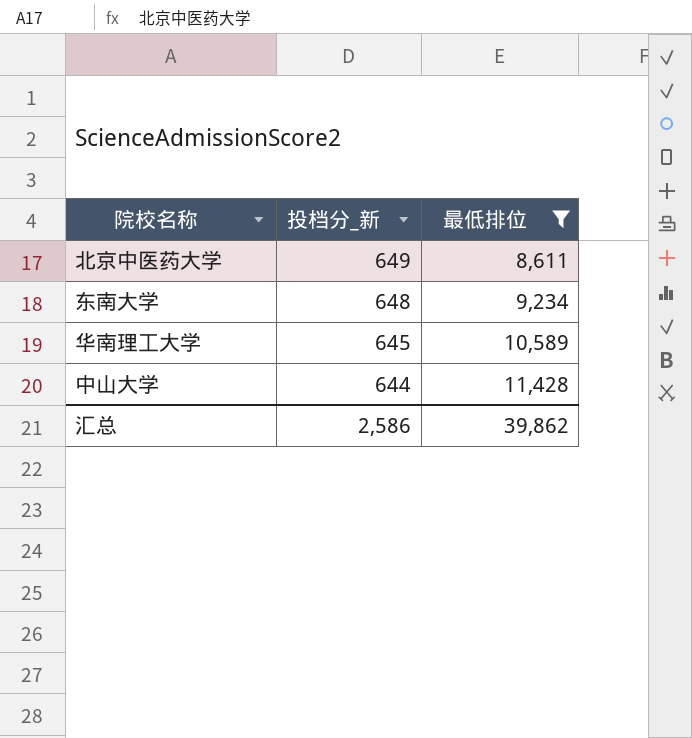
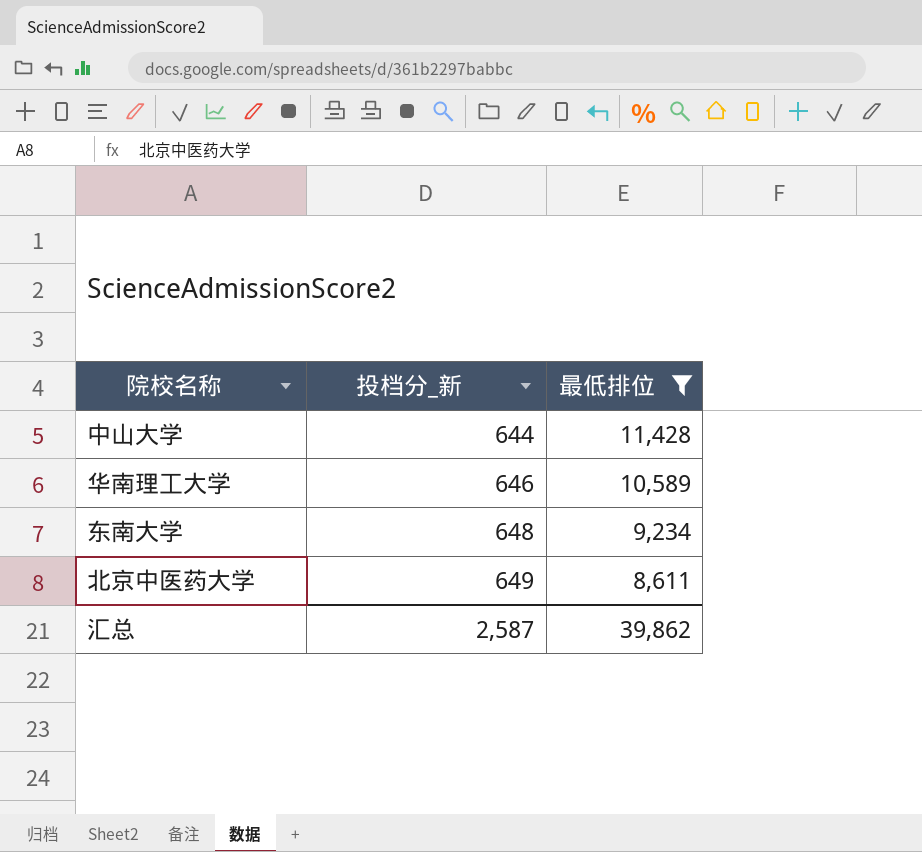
row order: 投档分_新 descending -> 投档分_新 ascending
华南理工大学 | 投档分_新: 645 -> 646
汇总 | 投档分_新: 2,586 -> 2,587

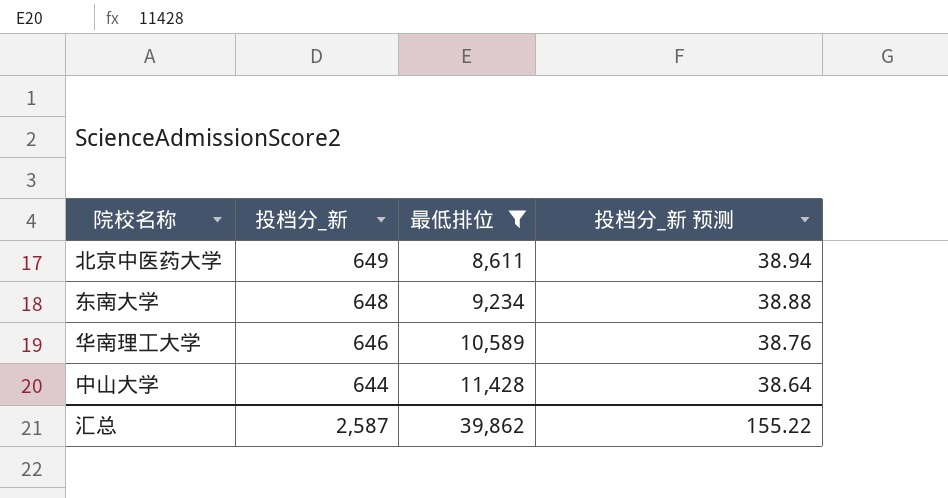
row order: 投档分_新 ascending -> 投档分_新 descending
column 投档分_新 预测 | formula: none -> [投档分_新] * 0.06

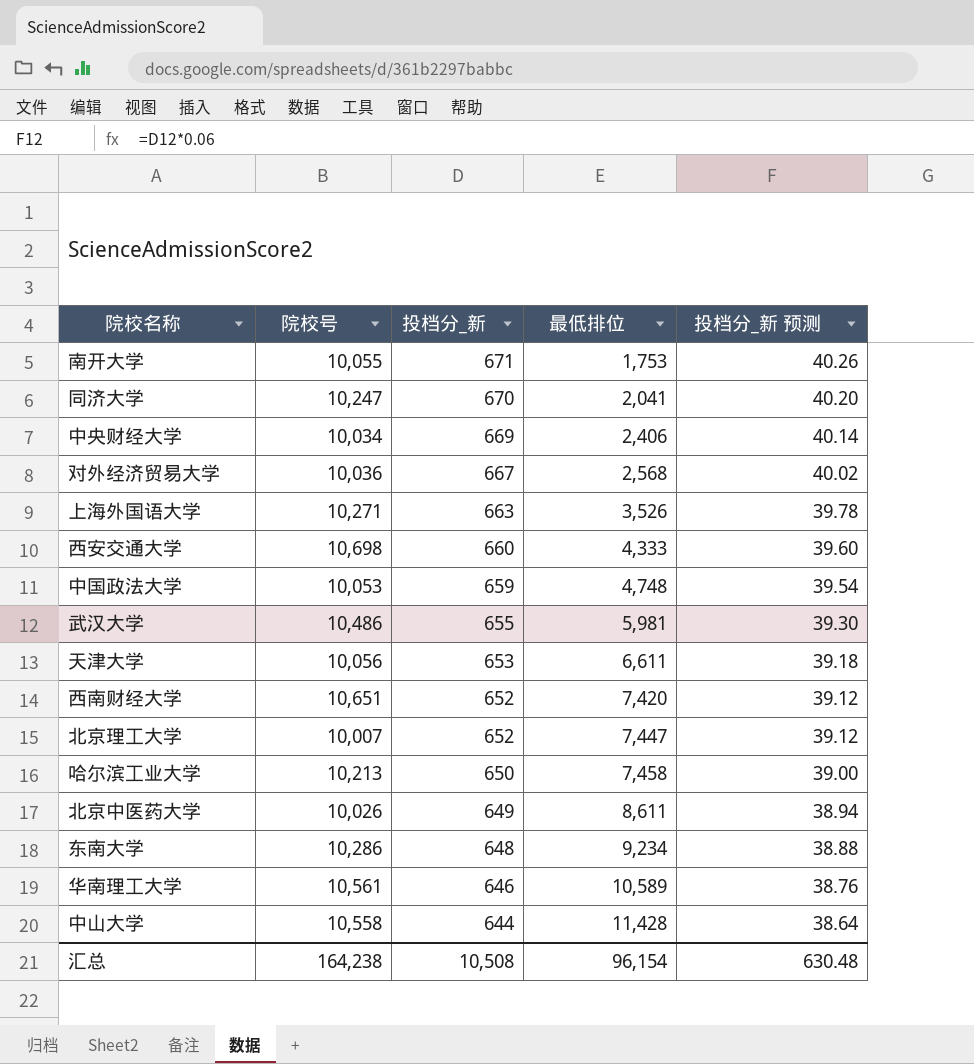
filter: 最低排位 >= 8,611 -> none
column 院校号 | position: none -> 2
汇总 | 投档分_新: 2,587 -> 10,508
汇总 | 最低排位: 39,862 -> 96,154
汇总 | 投档分_新 预测: 155.22 -> 630.48

